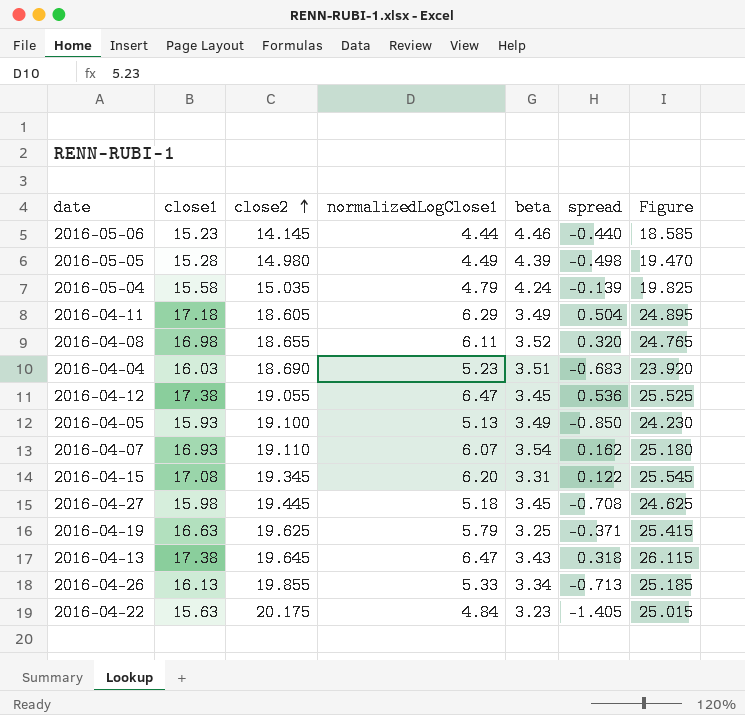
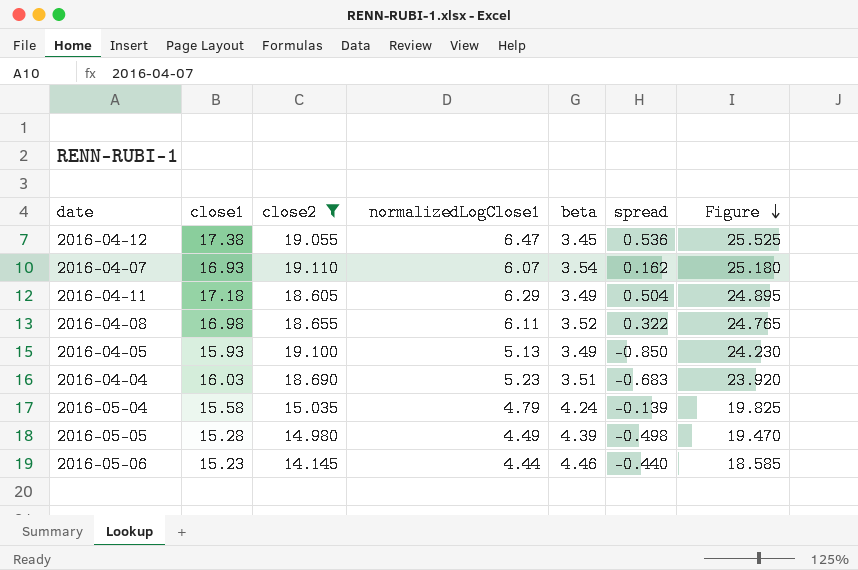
filter: none -> close2 <= 19.110
row order: close2 ascending -> Figure descending
2016-04-08 | spread: 0.320 -> 0.322

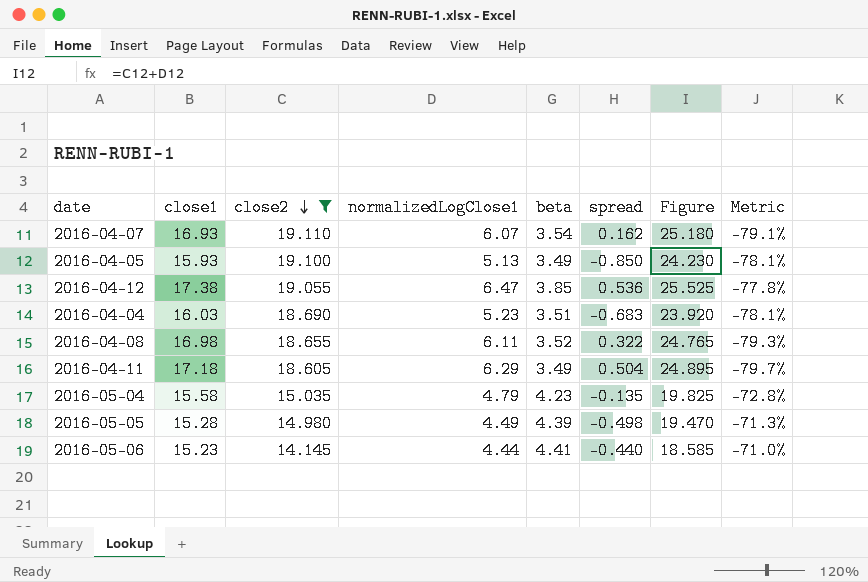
row order: Figure descending -> close2 descending
column Metric | formula: none -> ([beta] - [close1]) / [close1]
2016-04-12 | beta: 3.45 -> 3.85
2016-05-04 | beta: 4.24 -> 4.23
2016-05-04 | spread: -0.139 -> -0.135
2016-05-06 | beta: 4.46 -> 4.41

